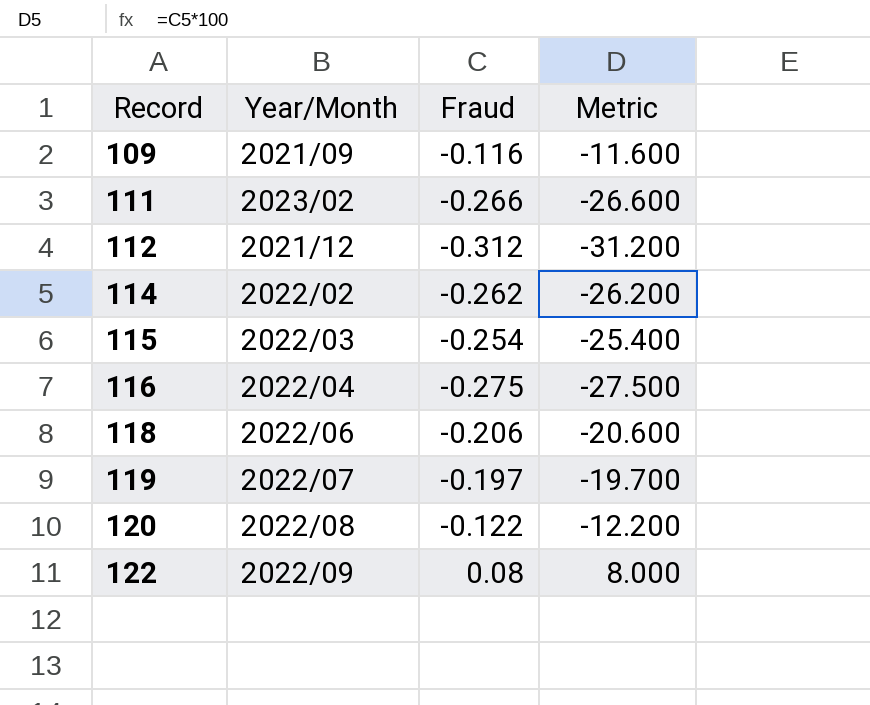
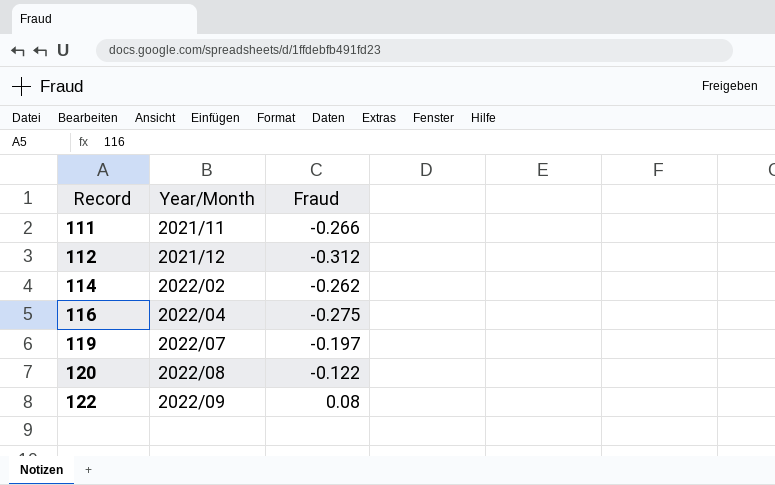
column Metric | formula: [Fraud] * 100 -> none
row 109: 2021/09 | -0.116 | -11.600 -> none
row 115: 2022/03 | -0.254 | -25.400 -> none
row 118: 2022/06 | -0.206 | -20.600 -> none
111 | Year/Month: 2023/02 -> 2021/11

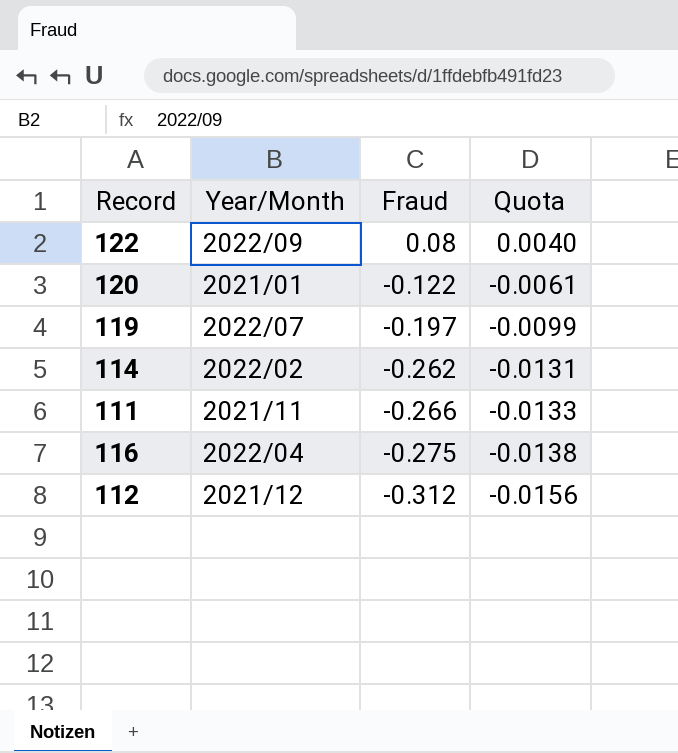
row order: Record ascending -> Fraud descending
column Quota | formula: none -> [Fraud] * 0.05
120 | Year/Month: 2022/08 -> 2021/01

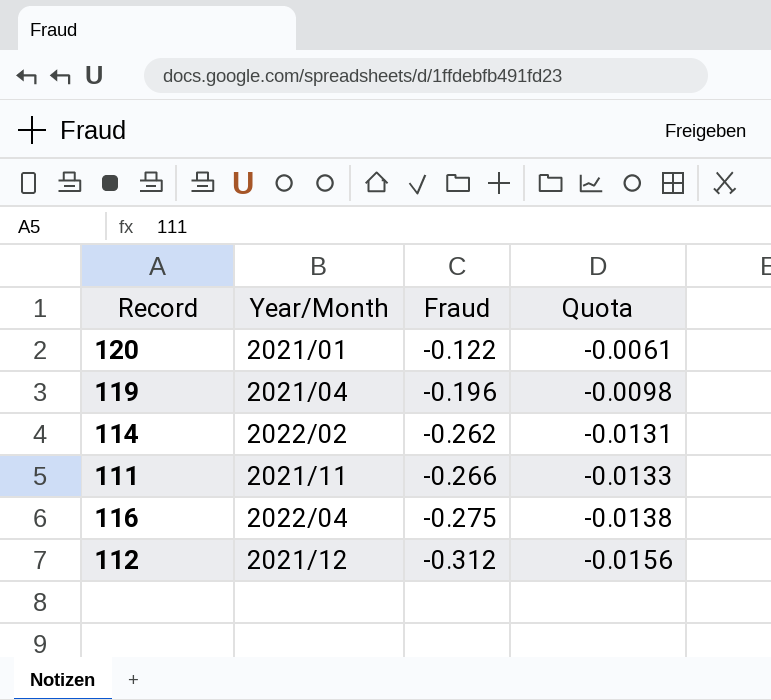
row 122: 2022/09 | 0.08 | 0.0040 -> none
119 | Year/Month: 2022/07 -> 2021/04
119 | Fraud: -0.197 -> -0.196
119 | Quota: -0.0099 -> -0.0098

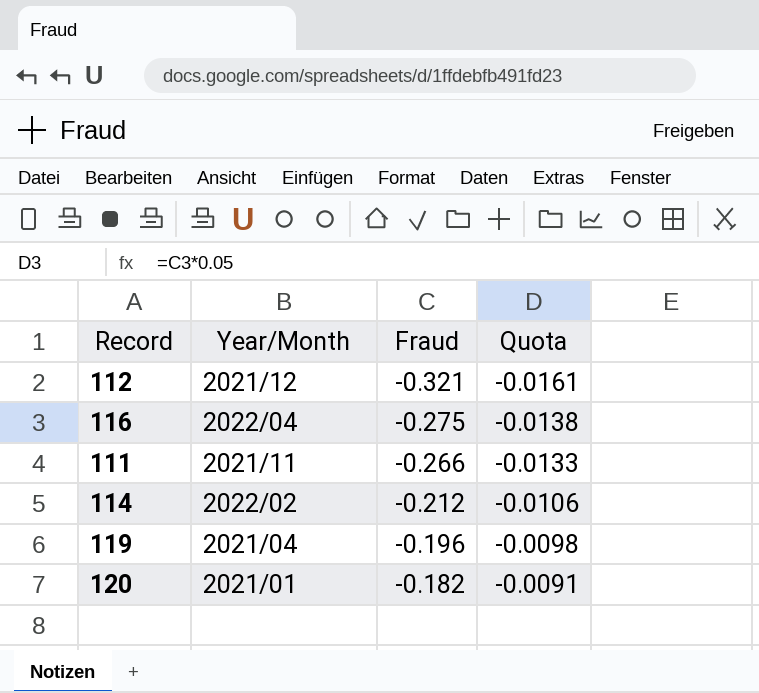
row order: Fraud descending -> Fraud ascending
112 | Fraud: -0.312 -> -0.321
112 | Quota: -0.0156 -> -0.0161
114 | Fraud: -0.262 -> -0.212
114 | Quota: -0.0131 -> -0.0106
120 | Fraud: -0.122 -> -0.182
120 | Quota: -0.0061 -> -0.0091

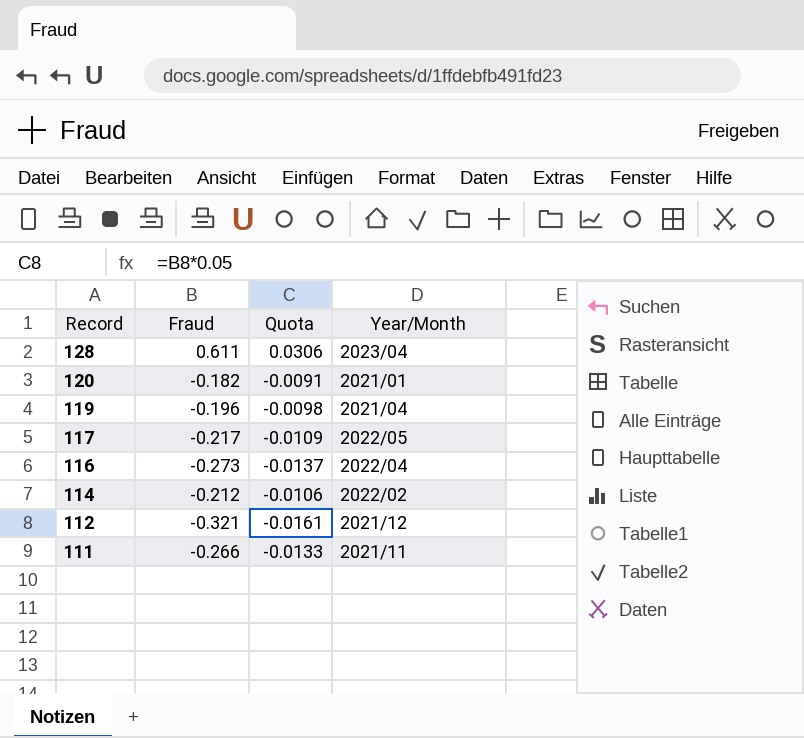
row order: Fraud ascending -> Record descending
column Year/Month | position: 2 -> 4
row 128: none -> 0.611 | 0.0306 | 2023/04
row 117: none -> -0.217 | -0.0109 | 2022/05
116 | Fraud: -0.275 -> -0.273
116 | Quota: -0.0138 -> -0.0137

